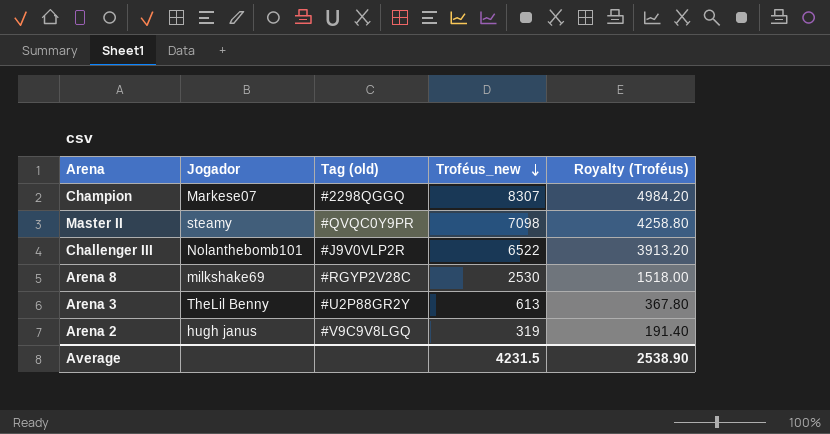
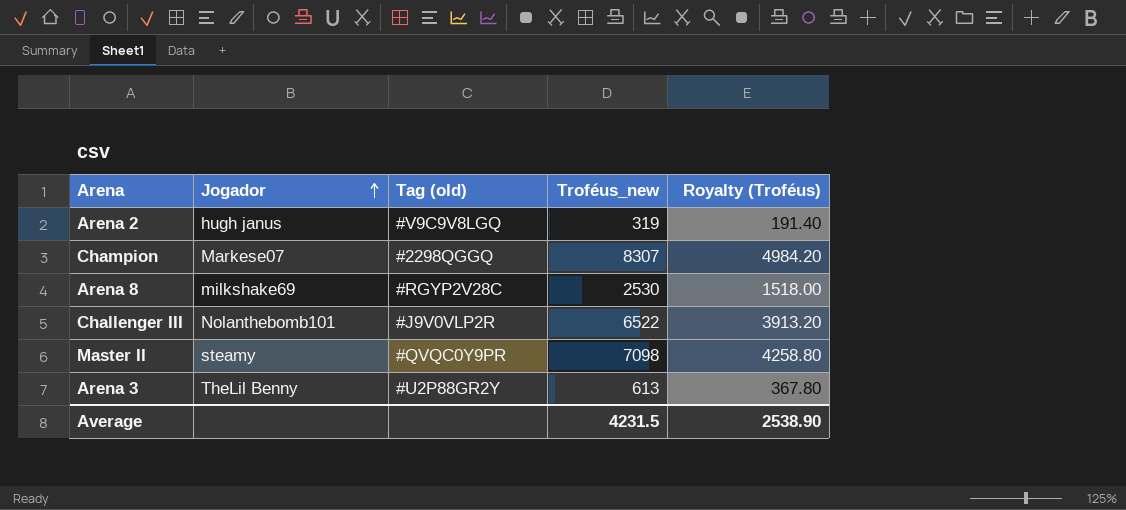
row order: Troféus_new descending -> Jogador ascending

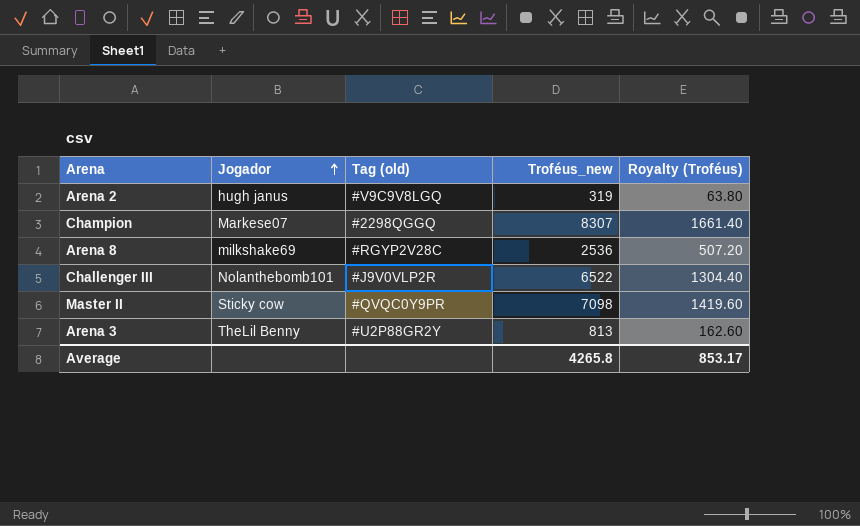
column Royalty (Troféus) | formula: [Troféus_new] * 0.6 -> [Troféus_new] * 0.2
Arena 8 | Troféus_new: 2530 -> 2536
Master II | Jogador: steamy -> Sticky cow
Arena 3 | Troféus_new: 613 -> 813
Average | Troféus_new: 4231.5 -> 4265.8
Average | Royalty (Troféus): 2538.90 -> 853.17

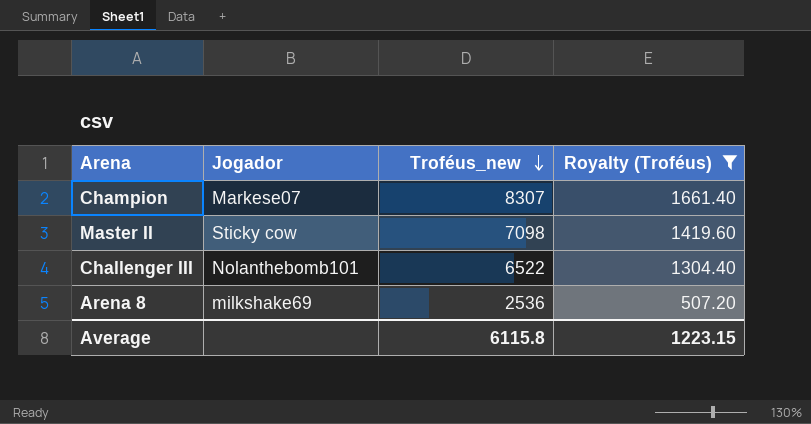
filter: none -> Royalty (Troféus) >= 507.20
row order: Jogador ascending -> Troféus_new descending
column Tag (old) | position: 3 -> none
Average | Troféus_new: 4265.8 -> 6115.8
Average | Royalty (Troféus): 853.17 -> 1223.15

